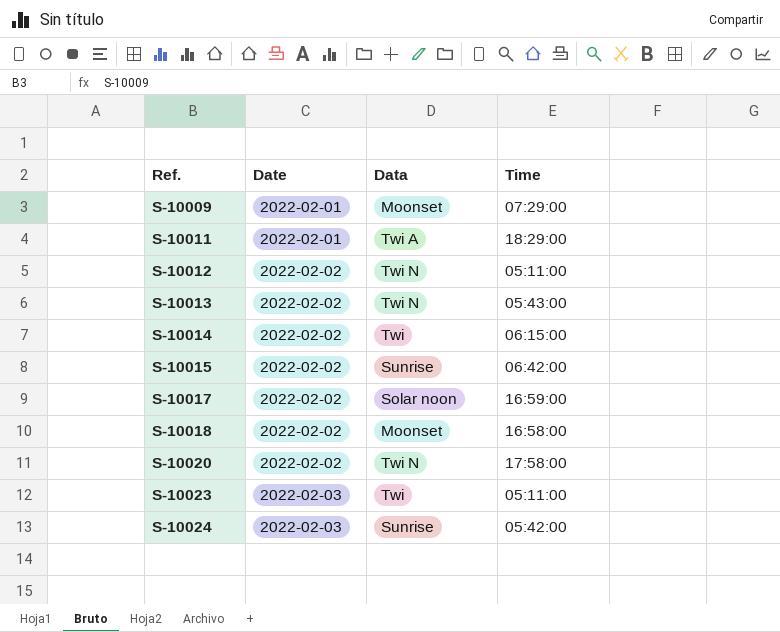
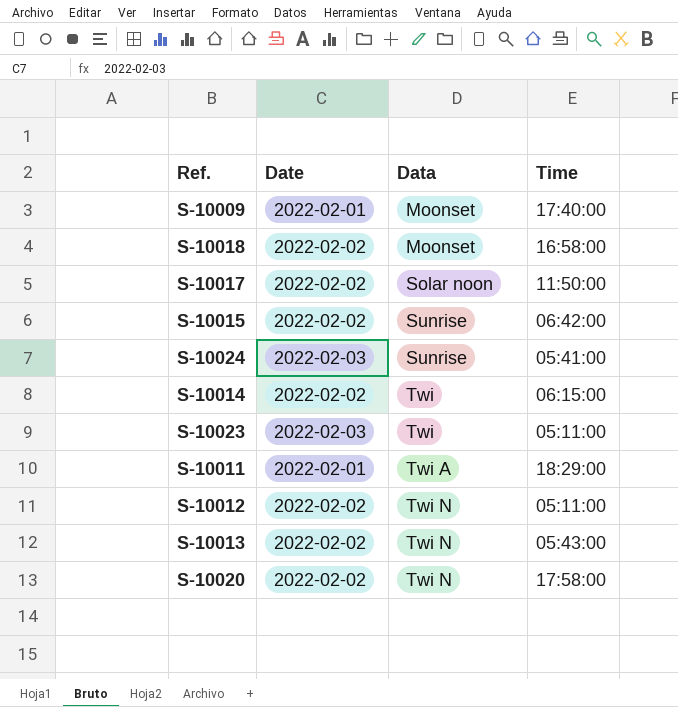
row order: Ref. ascending -> Data ascending
S-10009 | Time: 07:29:00 -> 17:40:00
S-10017 | Time: 16:59:00 -> 11:50:00
S-10024 | Time: 05:42:00 -> 05:41:00

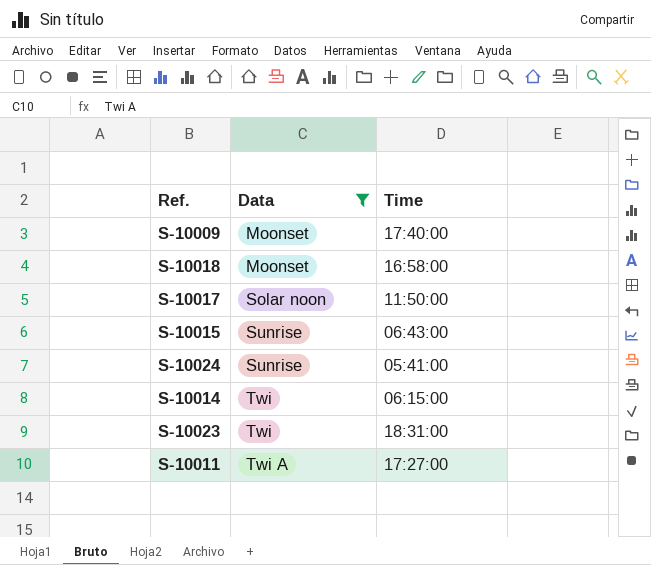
filter: none -> Data != Twi N
column Date | position: 2 -> none
S-10015 | Time: 06:42:00 -> 06:43:00
S-10023 | Time: 05:11:00 -> 18:31:00
S-10011 | Time: 18:29:00 -> 17:27:00

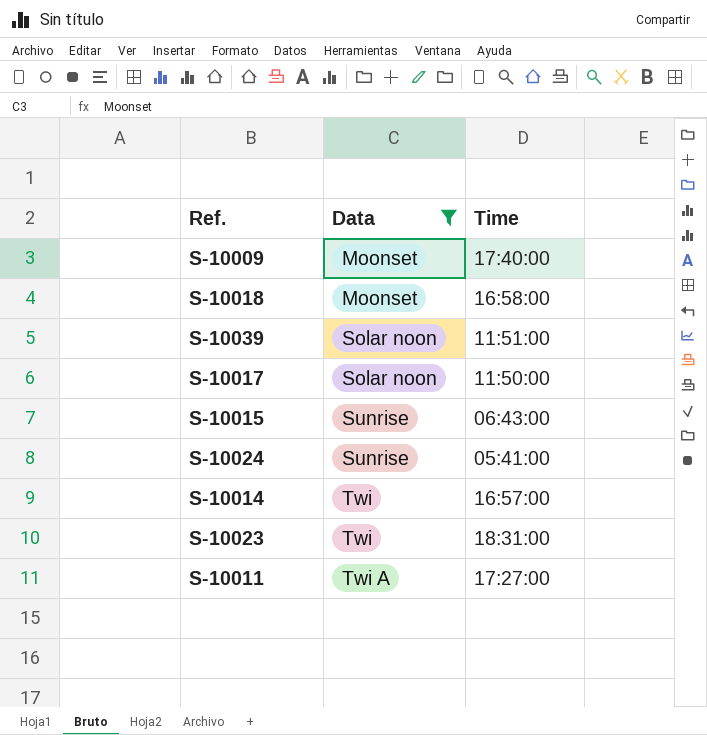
row S-10039: none -> Solar noon | 11:51:00
S-10014 | Time: 06:15:00 -> 16:57:00

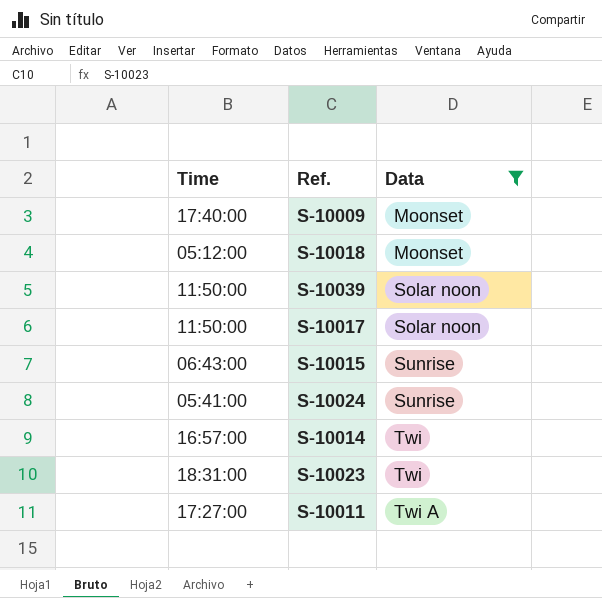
column Time | position: 3 -> 1
S-10018 | Time: 16:58:00 -> 05:12:00
S-10039 | Time: 11:51:00 -> 11:50:00

